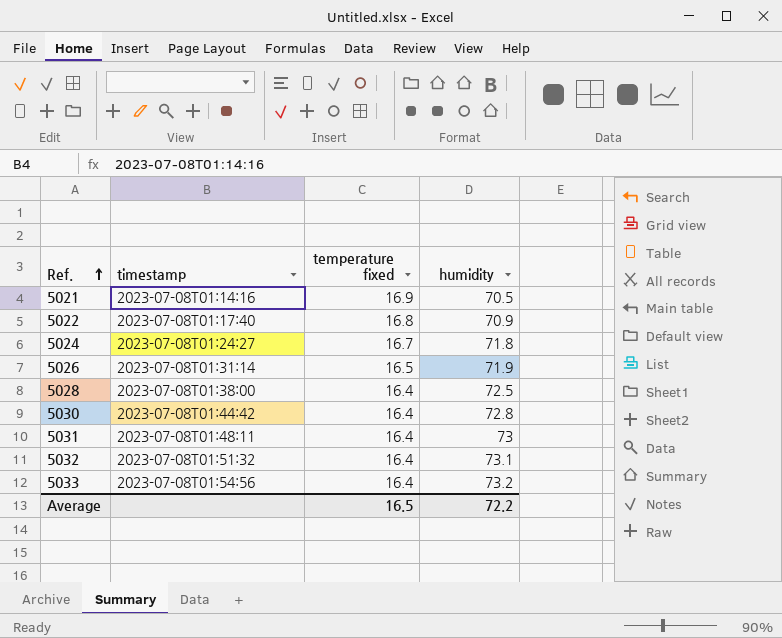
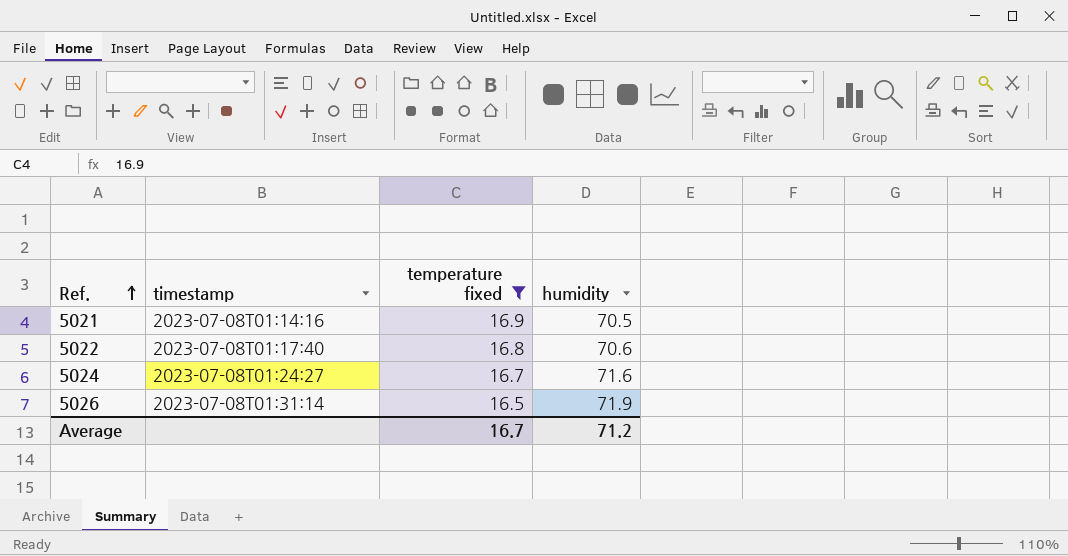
filter: none -> temperature fixed != 16.4
5022 | humidity: 70.9 -> 70.6
5024 | humidity: 71.8 -> 71.6
Average | temperature fixed: 16.5 -> 16.7
Average | humidity: 72.2 -> 71.2

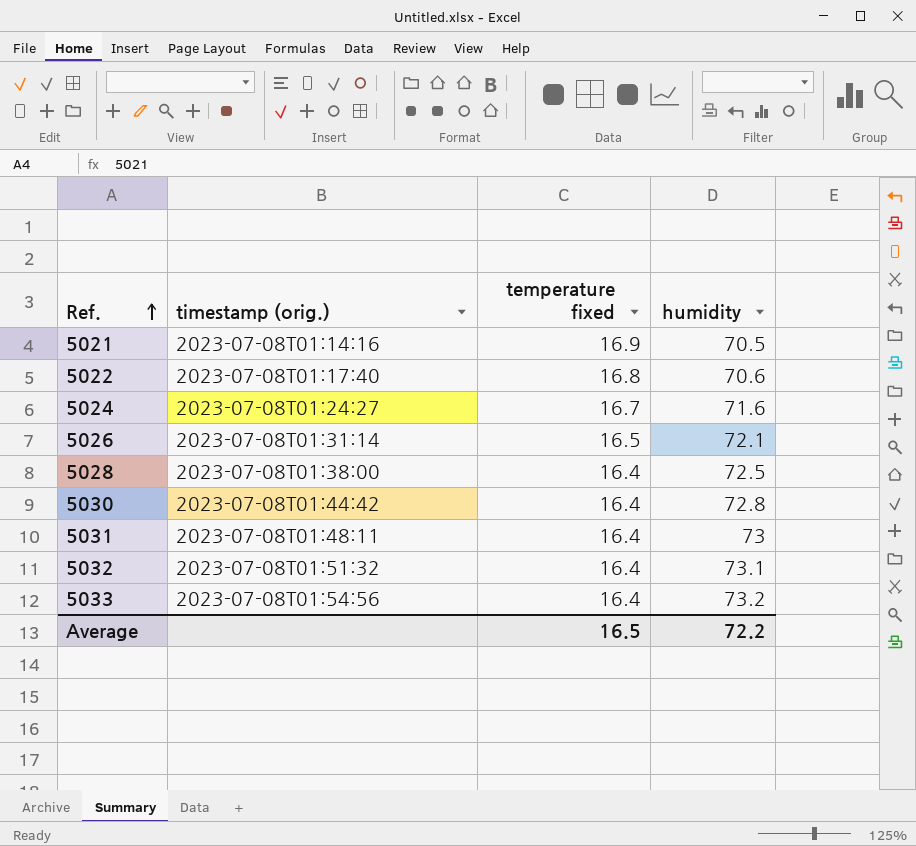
filter: temperature fixed != 16.4 -> none
column name: timestamp -> timestamp (orig.)
5026 | humidity: 71.9 -> 72.1
Average | temperature fixed: 16.7 -> 16.5
Average | humidity: 71.2 -> 72.2

